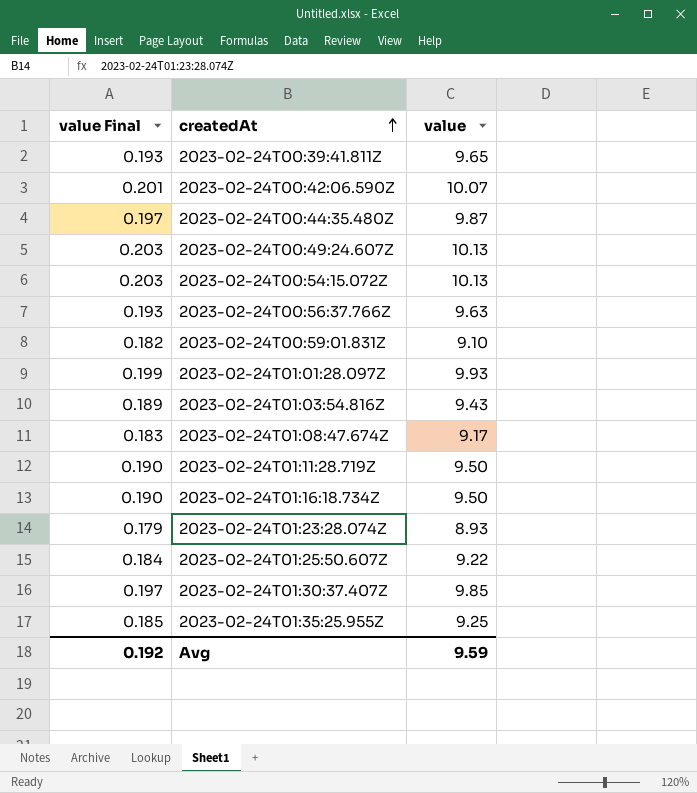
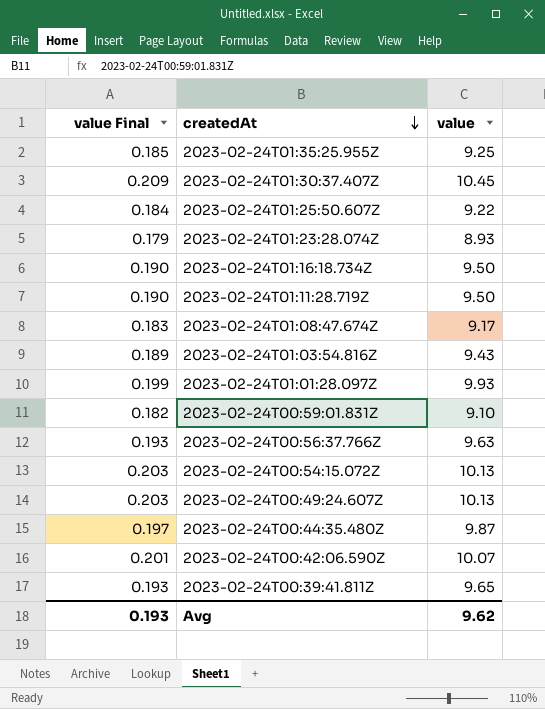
row order: createdAt ascending -> createdAt descending
2023-02-24T01:30:37.407Z | value Final: 0.197 -> 0.209
2023-02-24T01:30:37.407Z | value: 9.85 -> 10.45
Avg | value Final: 0.192 -> 0.193
Avg | value: 9.59 -> 9.62

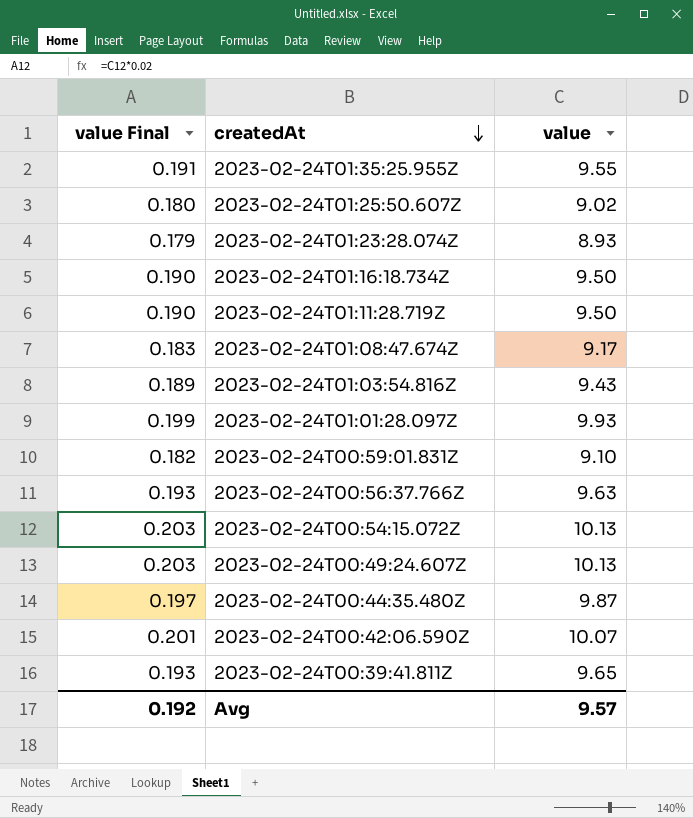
row 2023-02-24T01:30:37.407Z: 0.209 | 10.45 -> none
2023-02-24T01:35:25.955Z | value Final: 0.185 -> 0.191
2023-02-24T01:35:25.955Z | value: 9.25 -> 9.55
2023-02-24T01:25:50.607Z | value Final: 0.184 -> 0.180
2023-02-24T01:25:50.607Z | value: 9.22 -> 9.02
Avg | value Final: 0.193 -> 0.192
Avg | value: 9.62 -> 9.57

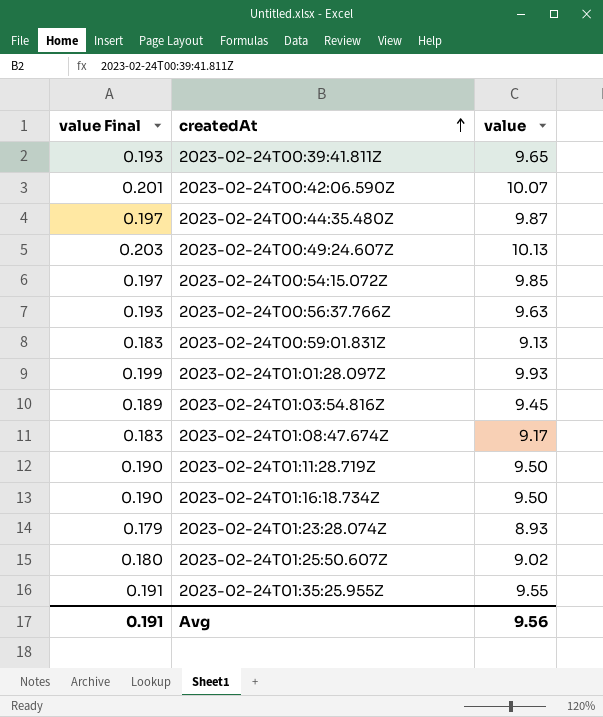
row order: createdAt descending -> createdAt ascending
2023-02-24T00:54:15.072Z | value Final: 0.203 -> 0.197
2023-02-24T00:54:15.072Z | value: 10.13 -> 9.85
2023-02-24T00:59:01.831Z | value Final: 0.182 -> 0.183
2023-02-24T00:59:01.831Z | value: 9.10 -> 9.13
2023-02-24T01:03:54.816Z | value: 9.43 -> 9.45
Avg | value Final: 0.192 -> 0.191
Avg | value: 9.57 -> 9.56

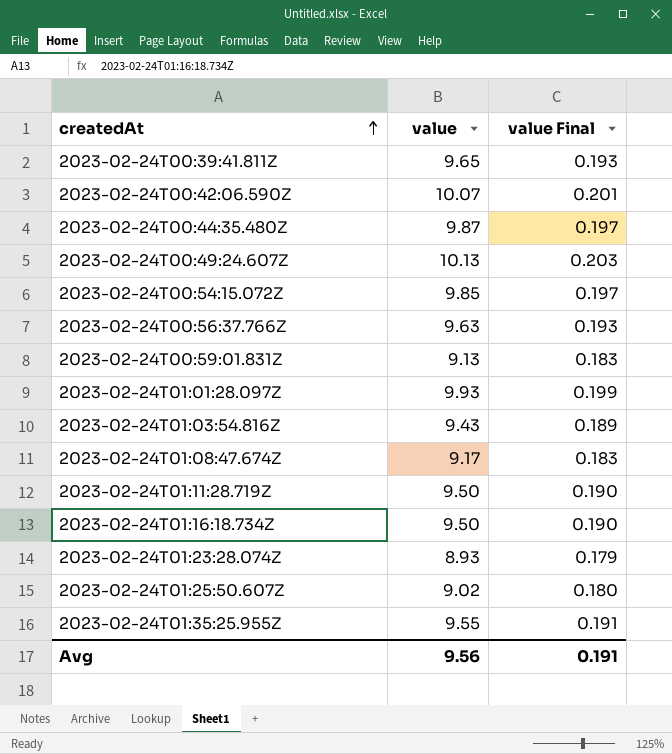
column value Final | position: 1 -> 3
2023-02-24T01:03:54.816Z | value: 9.45 -> 9.43

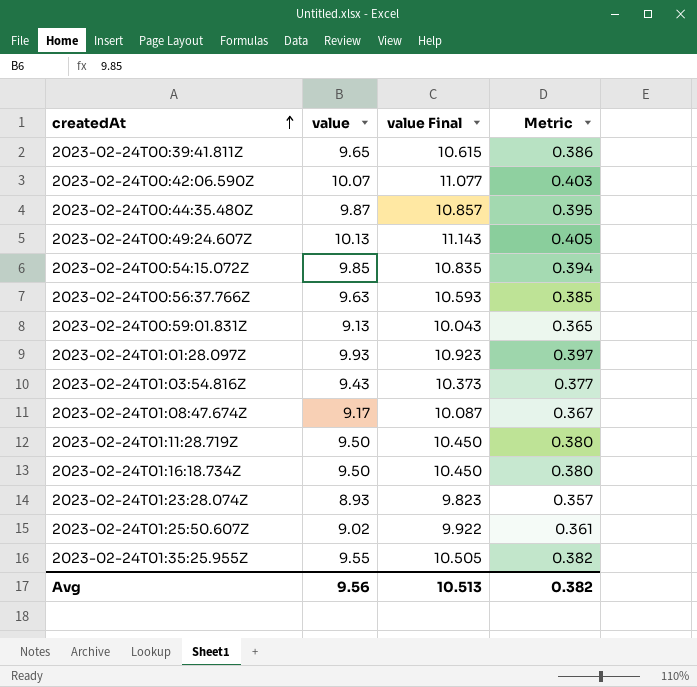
column value Final | formula: [value] * 0.02 -> [value] * 1.1
column Metric | formula: none -> [value] * 0.04
Avg | value Final: 0.191 -> 10.513

